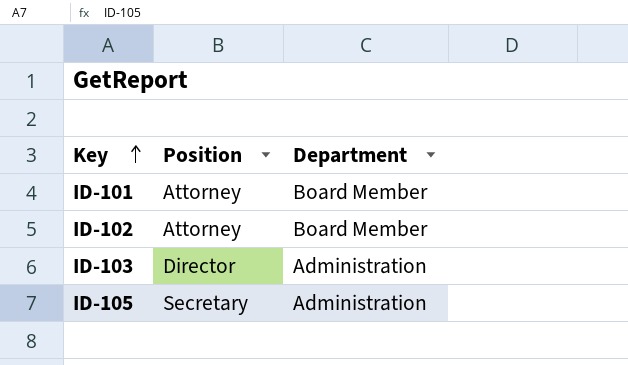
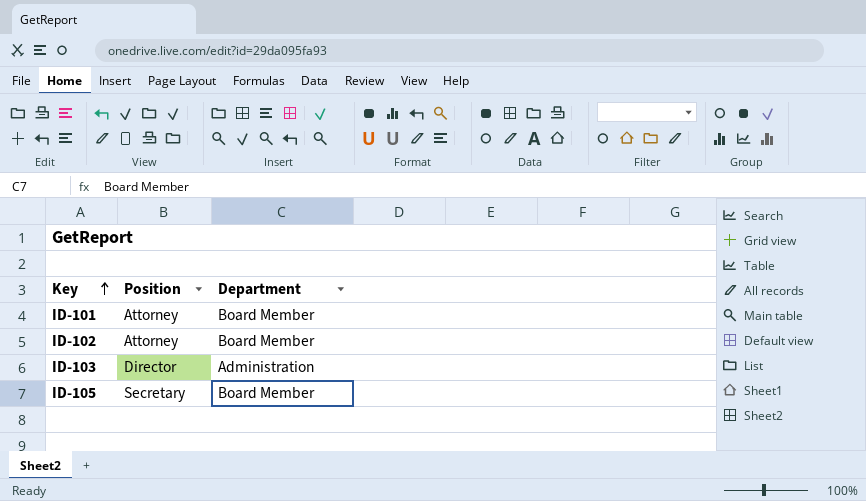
ID-105 | Department: Administration -> Board Member

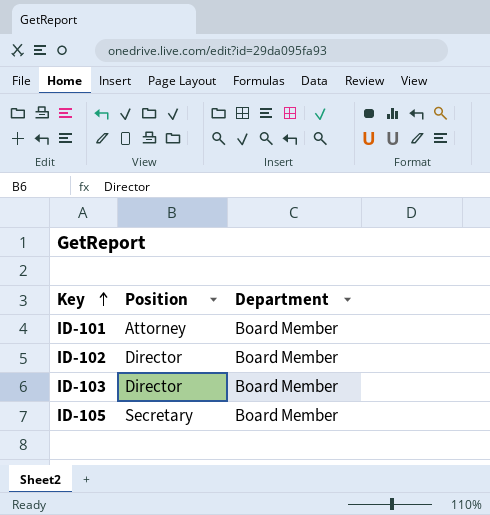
ID-102 | Position: Attorney -> Director
ID-103 | Department: Administration -> Board Member

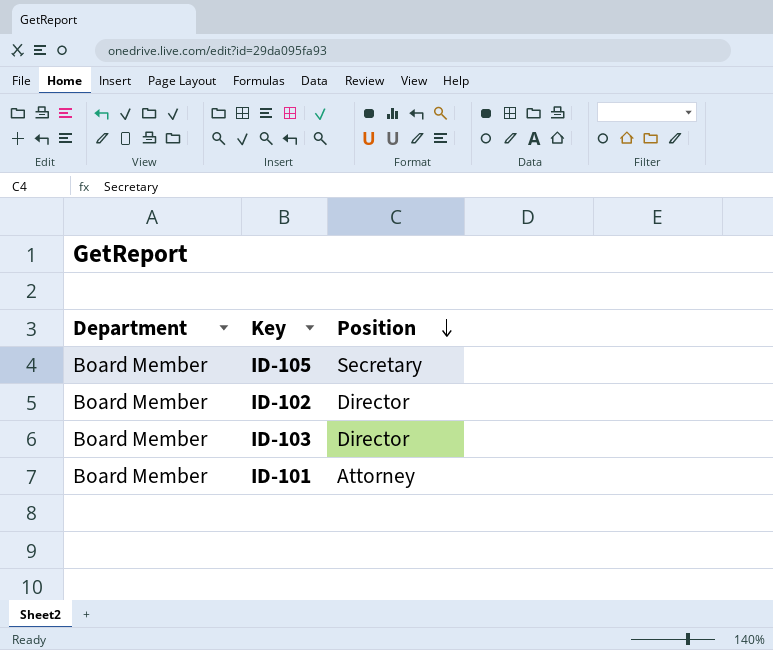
row order: Key ascending -> Position descending
column Department | position: 3 -> 1

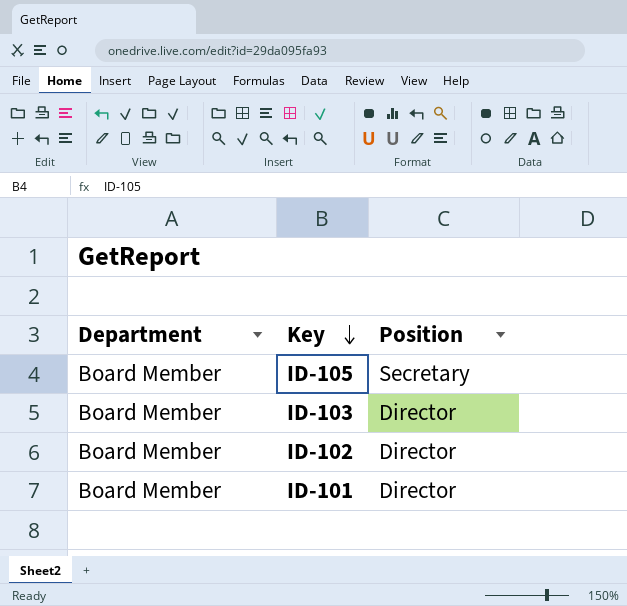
row order: Position descending -> Key descending
ID-101 | Position: Attorney -> Director

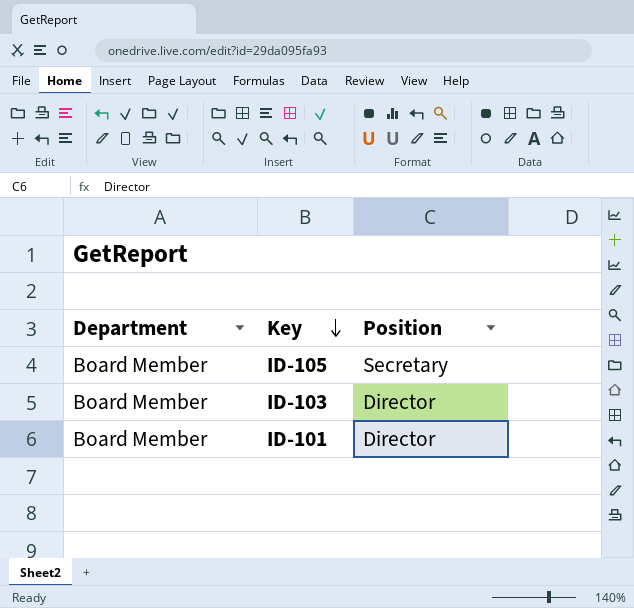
row ID-102: Board Member | Director -> none

